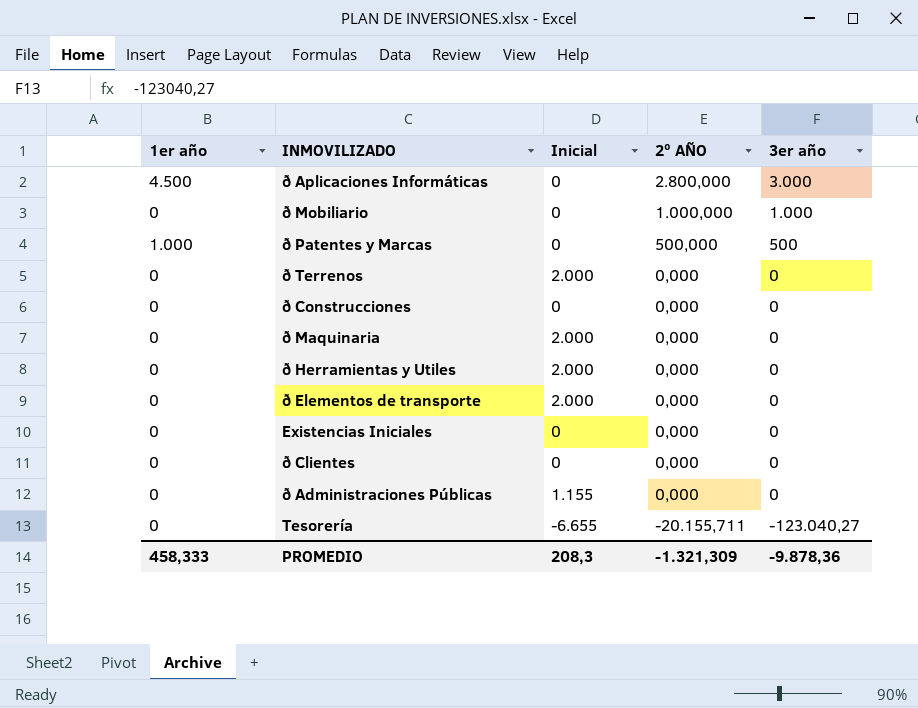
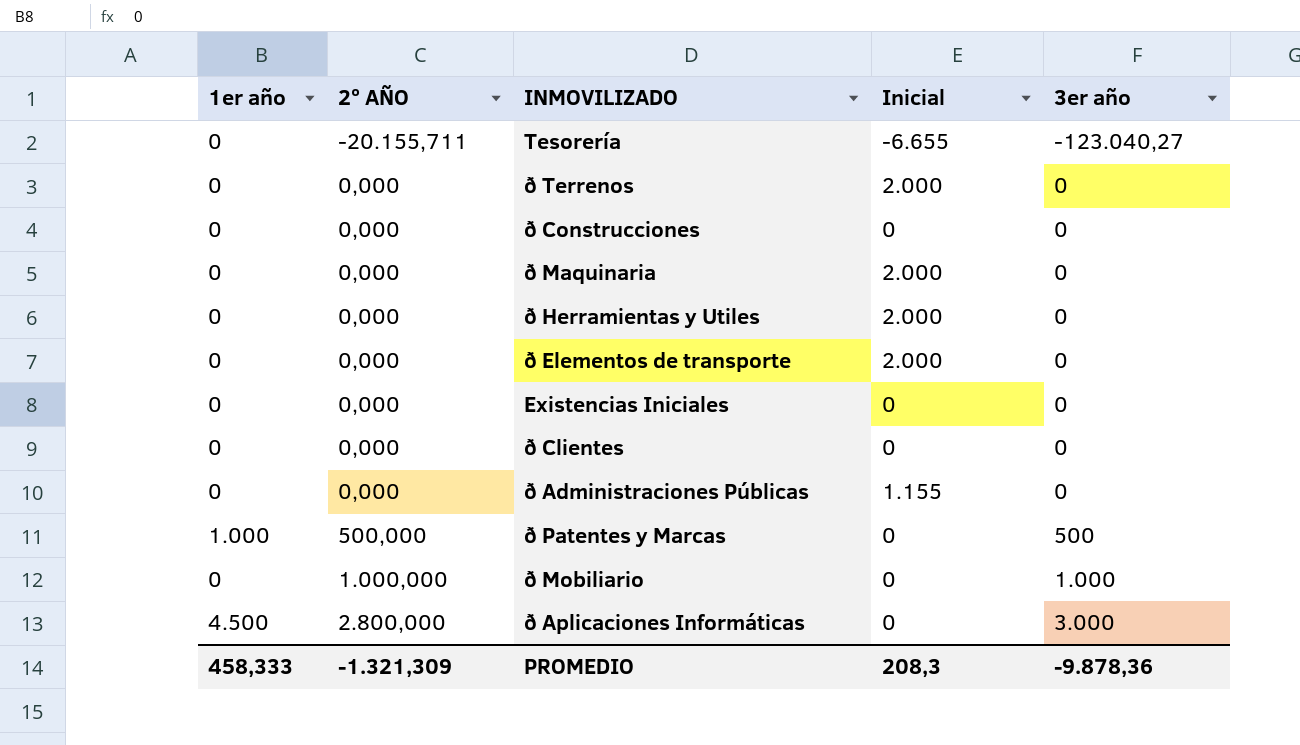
row order: 2º AÑO descending -> 2º AÑO ascending
column 2º AÑO | position: 4 -> 2

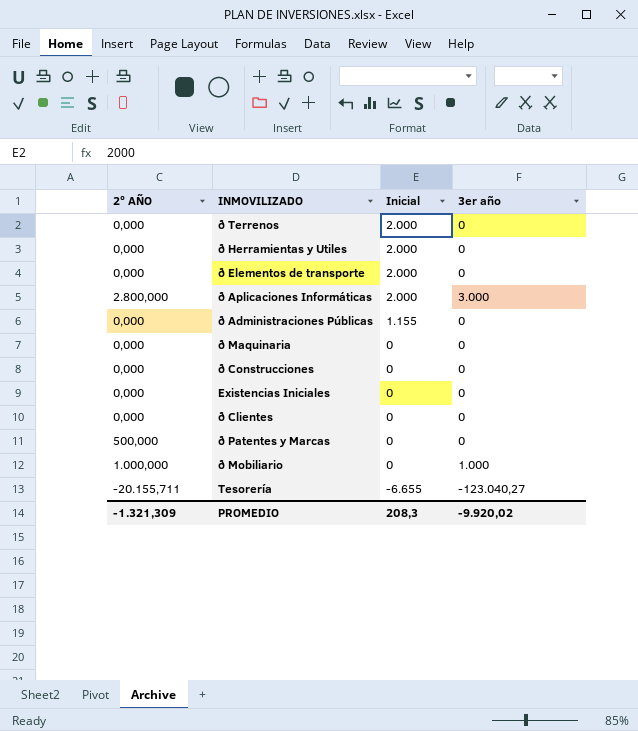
row order: 2º AÑO ascending -> Inicial descending
column 1er año | position: 1 -> none
ð Aplicaciones Informáticas | Inicial: 0 -> 2.000
ð Maquinaria | Inicial: 2.000 -> 0
ð Patentes y Marcas | 3er año: 500 -> 0
PROMEDIO | 3er año: -9.878,36 -> -9.920,02

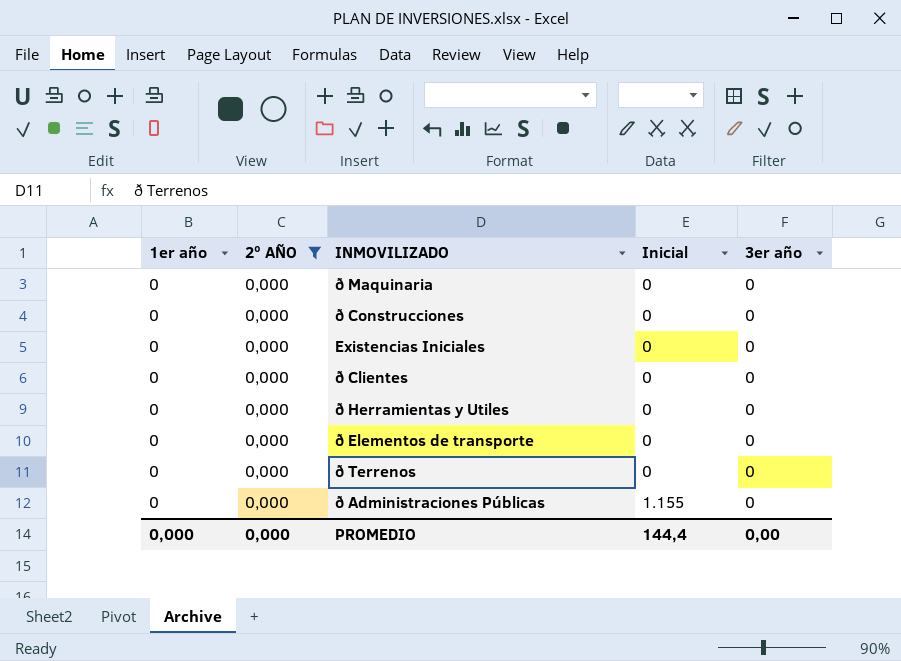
filter: none -> 2º AÑO = 0,000
row order: Inicial descending -> Inicial ascending
column 1er año | position: none -> 1
ð Herramientas y Utiles | Inicial: 2.000 -> 0
ð Elementos de transporte | Inicial: 2.000 -> 0
ð Terrenos | Inicial: 2.000 -> 0
PROMEDIO | 2º AÑO: -1.321,309 -> 0,000
PROMEDIO | Inicial: 208,3 -> 144,4
PROMEDIO | 3er año: -9.920,02 -> 0,00

